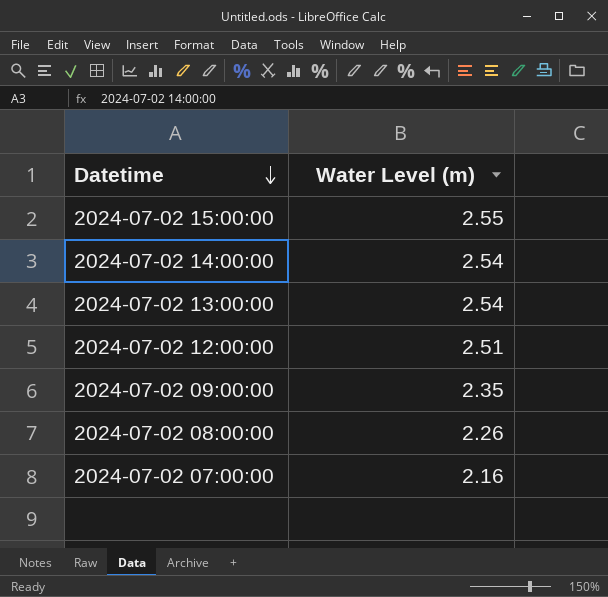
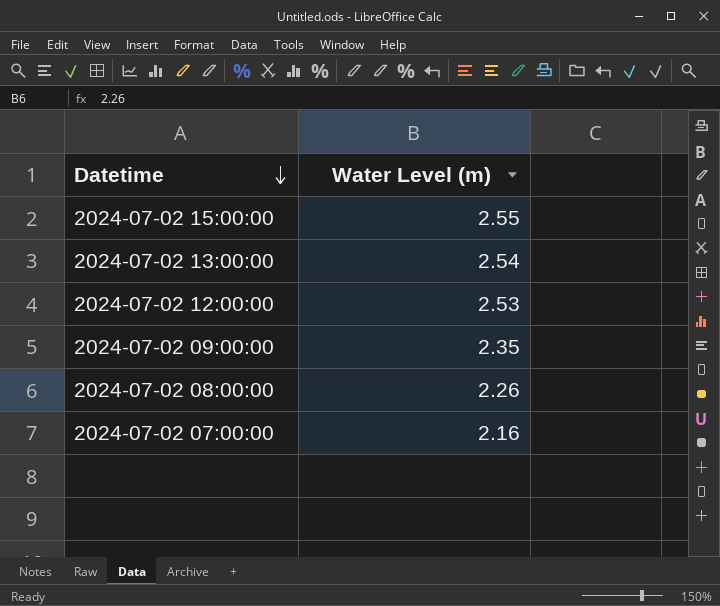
row 2024-07-02 14:00:00: 2.54 -> none
2024-07-02 12:00:00 | Water Level (m): 2.51 -> 2.53

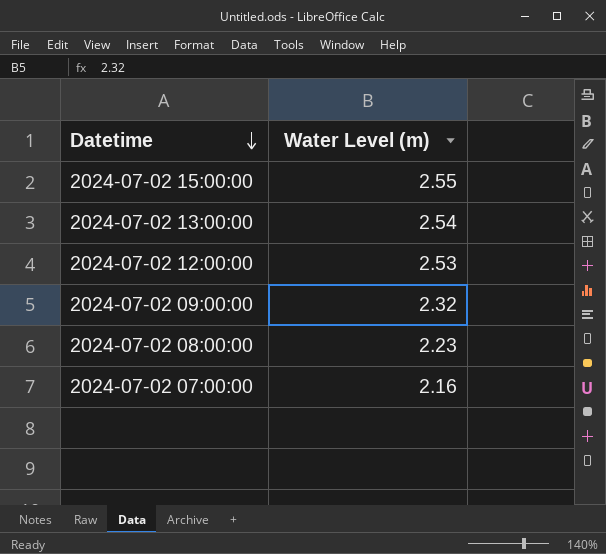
2024-07-02 09:00:00 | Water Level (m): 2.35 -> 2.32
2024-07-02 08:00:00 | Water Level (m): 2.26 -> 2.23

